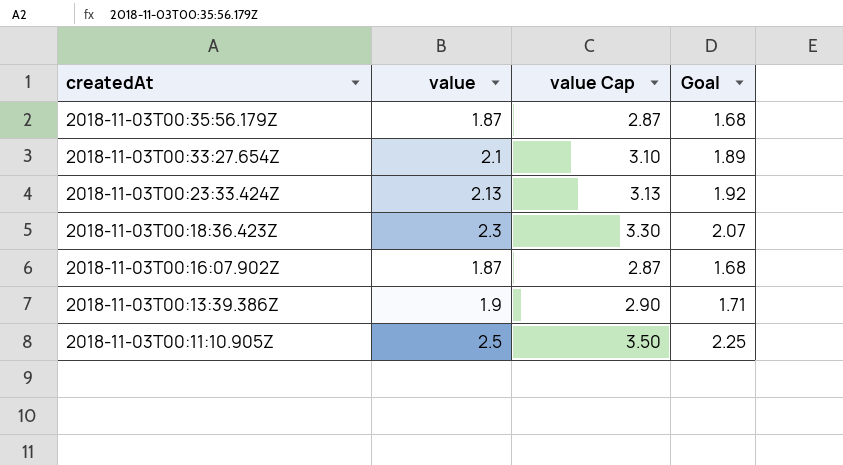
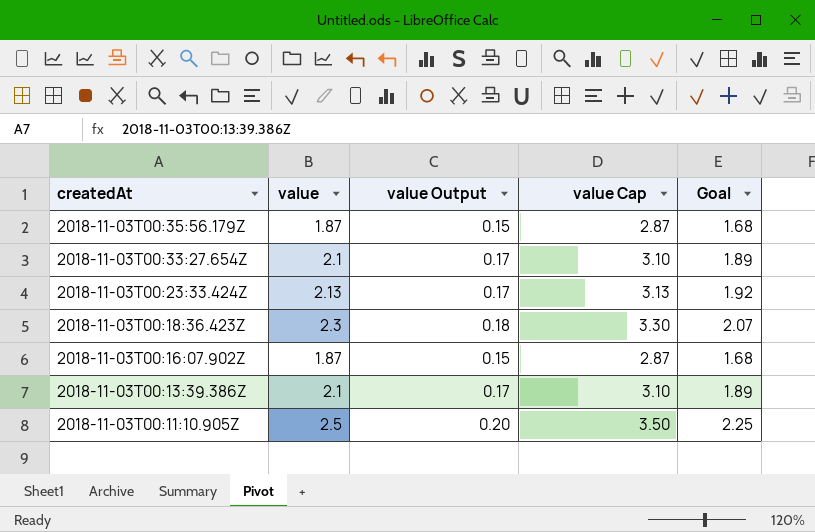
column value Output | formula: none -> [value] * 0.08
2018-11-03T00:13:39.386Z | value: 1.9 -> 2.1
2018-11-03T00:13:39.386Z | value Cap: 2.90 -> 3.10
2018-11-03T00:13:39.386Z | Goal: 1.71 -> 1.89

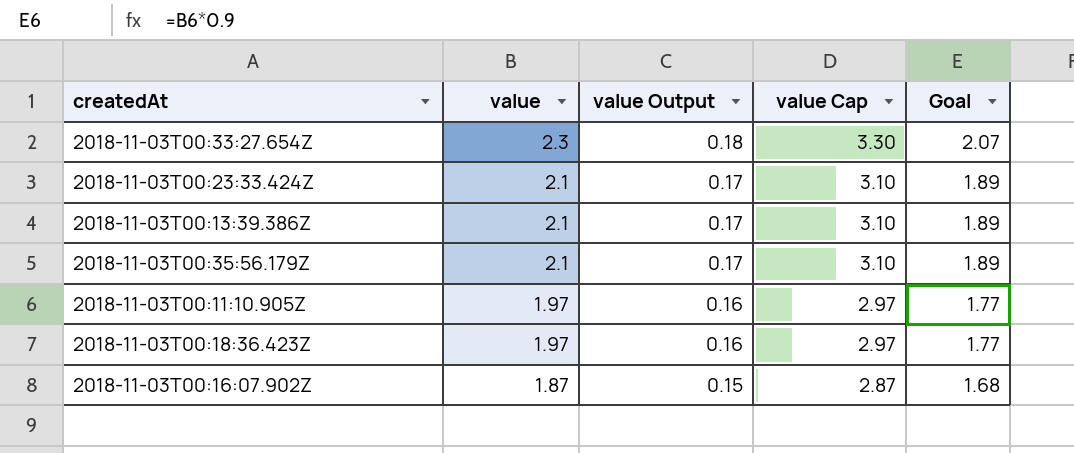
row order: createdAt descending -> value descending
2018-11-03T00:33:27.654Z | value: 2.1 -> 2.3
2018-11-03T00:33:27.654Z | value Output: 0.17 -> 0.18
2018-11-03T00:33:27.654Z | value Cap: 3.10 -> 3.30
2018-11-03T00:33:27.654Z | Goal: 1.89 -> 2.07
2018-11-03T00:23:33.424Z | value: 2.13 -> 2.1
2018-11-03T00:23:33.424Z | value Cap: 3.13 -> 3.10
2018-11-03T00:23:33.424Z | Goal: 1.92 -> 1.89
2018-11-03T00:35:56.179Z | value: 1.87 -> 2.1
2018-11-03T00:35:56.179Z | value Output: 0.15 -> 0.17
2018-11-03T00:35:56.179Z | value Cap: 2.87 -> 3.10
2018-11-03T00:35:56.179Z | Goal: 1.68 -> 1.89
2018-11-03T00:11:10.905Z | value: 2.5 -> 1.97
2018-11-03T00:11:10.905Z | value Output: 0.20 -> 0.16
2018-11-03T00:11:10.905Z | value Cap: 3.50 -> 2.97
2018-11-03T00:11:10.905Z | Goal: 2.25 -> 1.77
2018-11-03T00:18:36.423Z | value: 2.3 -> 1.97
2018-11-03T00:18:36.423Z | value Output: 0.18 -> 0.16
2018-11-03T00:18:36.423Z | value Cap: 3.30 -> 2.97
2018-11-03T00:18:36.423Z | Goal: 2.07 -> 1.77

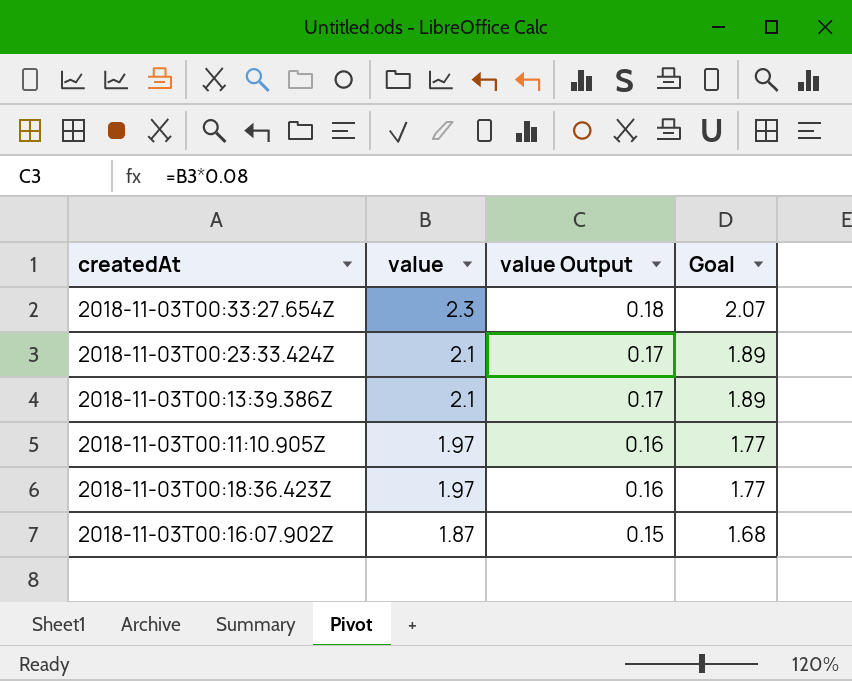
column value Cap | formula: [value] + 1 -> none
row 2018-11-03T00:35:56.179Z: 2.1 | 0.17 | 3.10 | 1.89 -> none

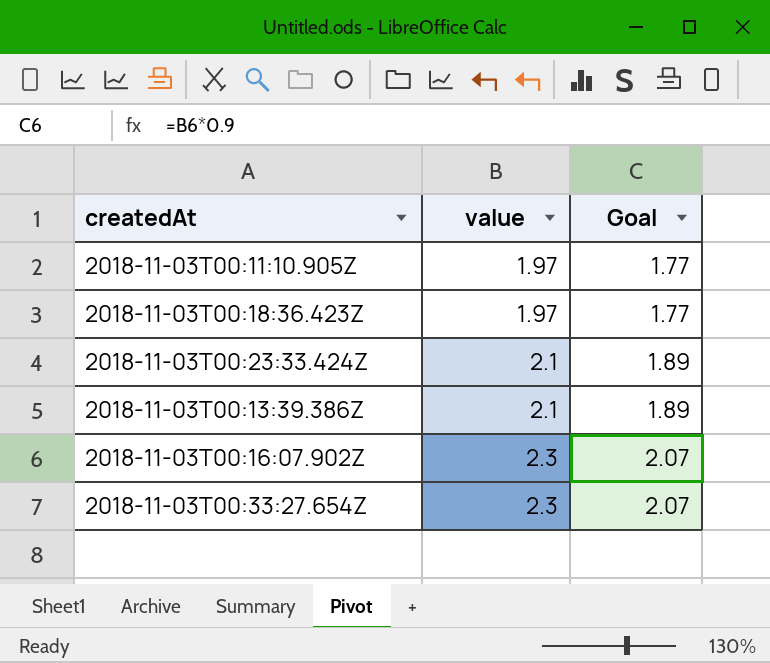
row order: value descending -> value ascending
column value Output | formula: [value] * 0.08 -> none
2018-11-03T00:16:07.902Z | value: 1.87 -> 2.3
2018-11-03T00:16:07.902Z | Goal: 1.68 -> 2.07

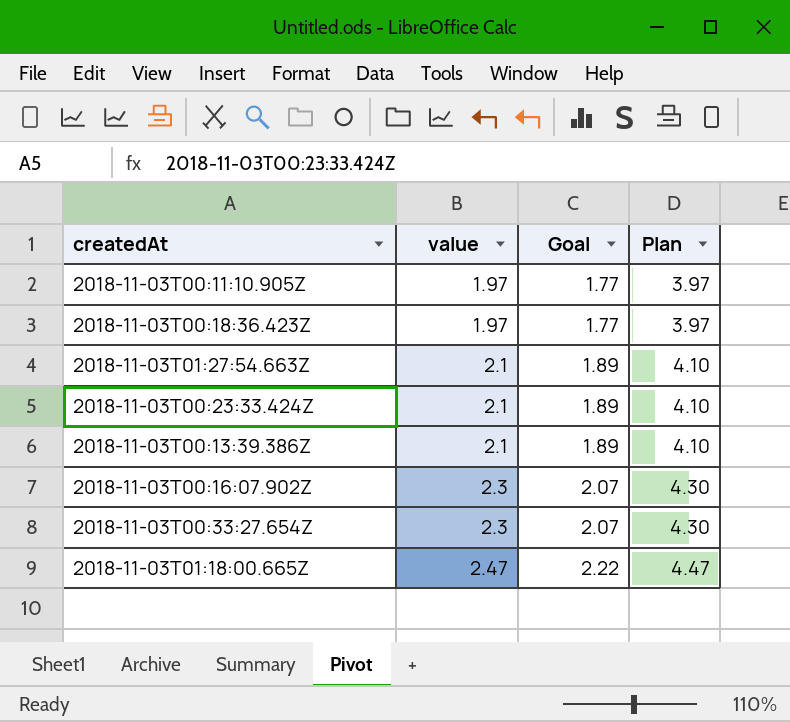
column Plan | formula: none -> [value] + 2
row 2018-11-03T01:27:54.663Z: none -> 2.1 | 1.89 | 4.10
row 2018-11-03T01:18:00.665Z: none -> 2.47 | 2.22 | 4.47

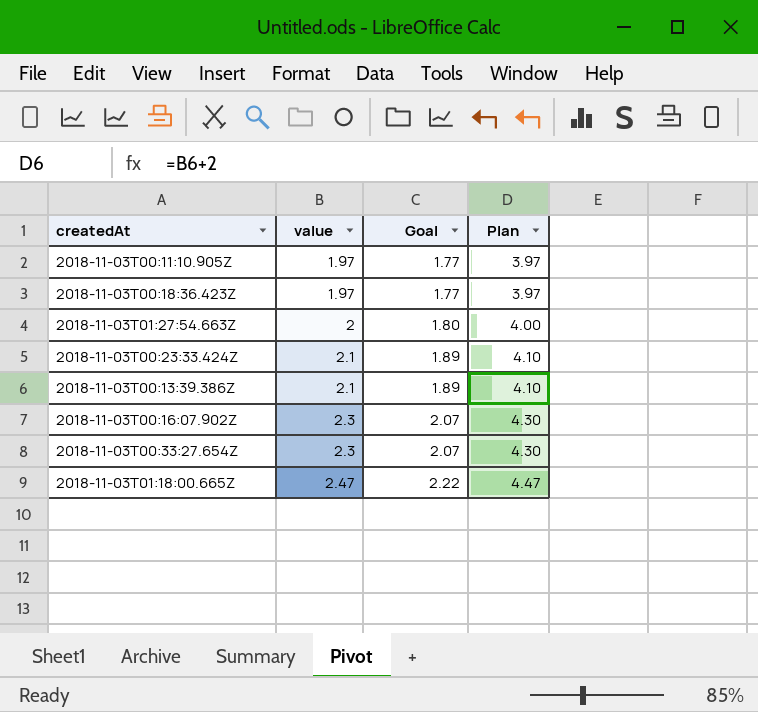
2018-11-03T01:27:54.663Z | value: 2.1 -> 2
2018-11-03T01:27:54.663Z | Goal: 1.89 -> 1.80
2018-11-03T01:27:54.663Z | Plan: 4.10 -> 4.00

